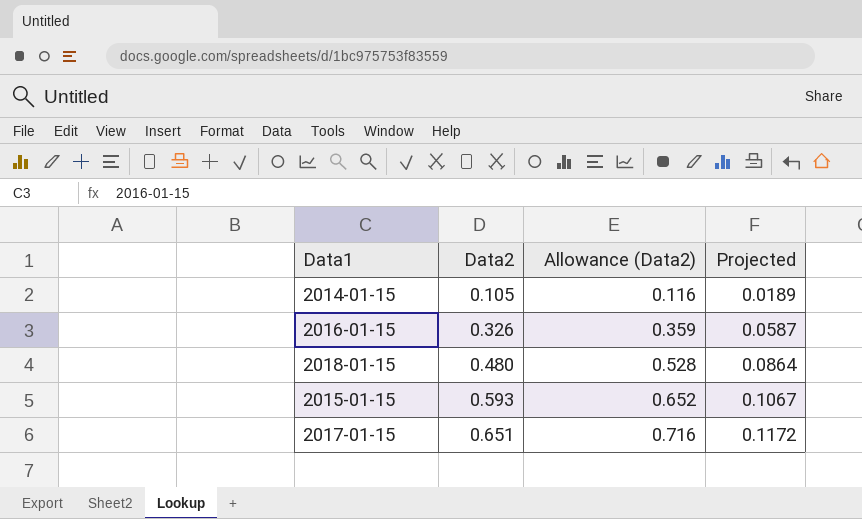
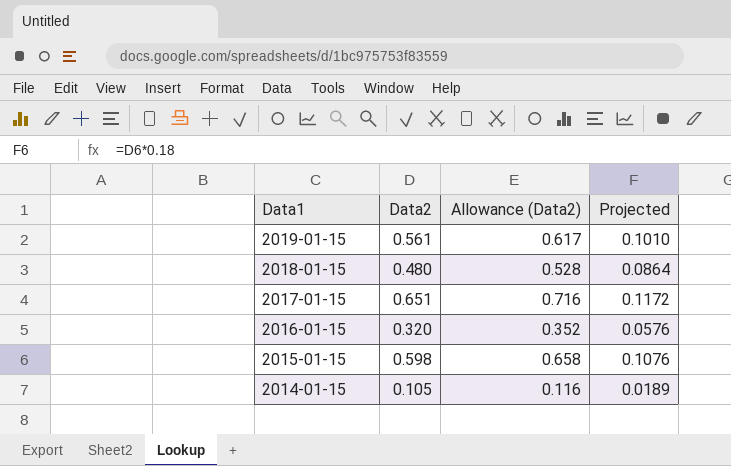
row order: Data2 ascending -> Data1 descending
row 2019-01-15: none -> 0.561 | 0.617 | 0.1010
2016-01-15 | Data2: 0.326 -> 0.320
2016-01-15 | Allowance (Data2): 0.359 -> 0.352
2016-01-15 | Projected: 0.0587 -> 0.0576
2015-01-15 | Data2: 0.593 -> 0.598
2015-01-15 | Allowance (Data2): 0.652 -> 0.658
2015-01-15 | Projected: 0.1067 -> 0.1076

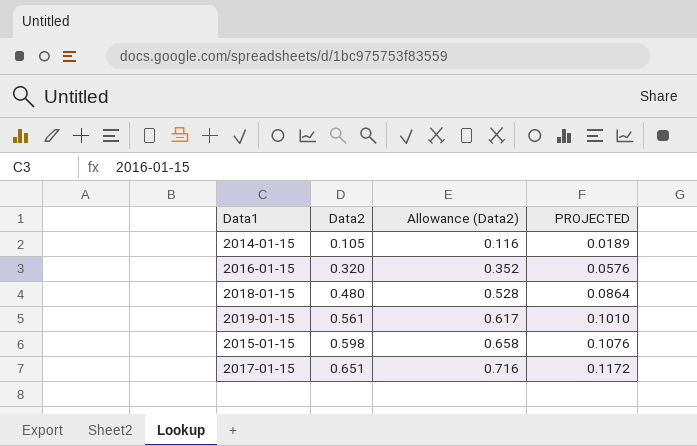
row order: Data1 descending -> Data2 ascending
column name: Projected -> PROJECTED

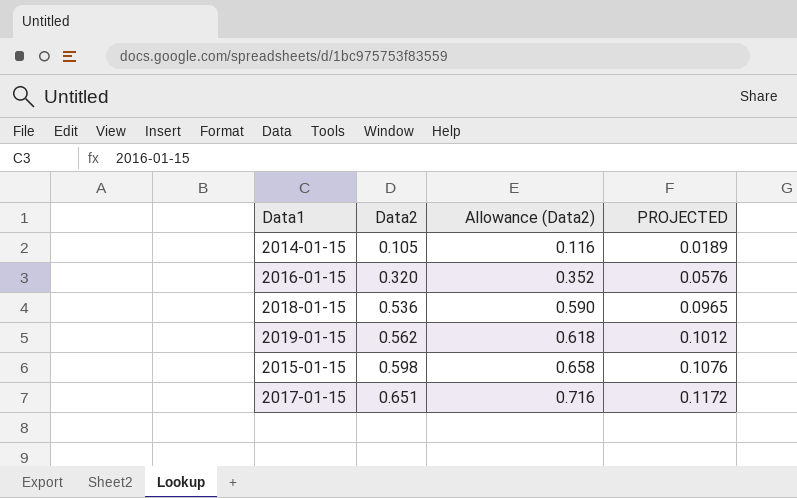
2018-01-15 | Data2: 0.480 -> 0.536
2018-01-15 | Allowance (Data2): 0.528 -> 0.590
2018-01-15 | PROJECTED: 0.0864 -> 0.0965
2019-01-15 | Data2: 0.561 -> 0.562
2019-01-15 | Allowance (Data2): 0.617 -> 0.618
2019-01-15 | PROJECTED: 0.1010 -> 0.1012

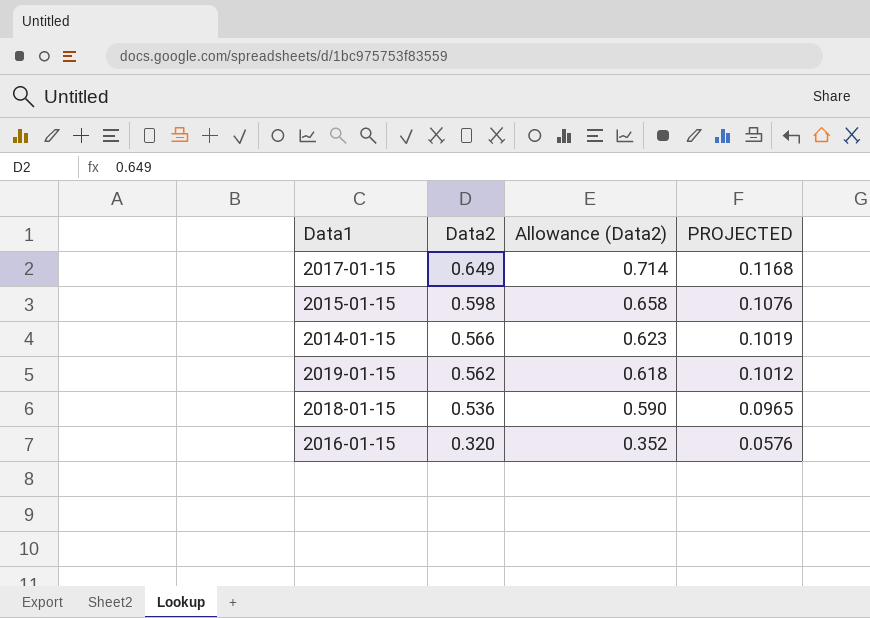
row order: Data2 ascending -> Data2 descending
2017-01-15 | Data2: 0.651 -> 0.649
2017-01-15 | Allowance (Data2): 0.716 -> 0.714
2017-01-15 | PROJECTED: 0.1172 -> 0.1168
2014-01-15 | Data2: 0.105 -> 0.566
2014-01-15 | Allowance (Data2): 0.116 -> 0.623
2014-01-15 | PROJECTED: 0.0189 -> 0.1019

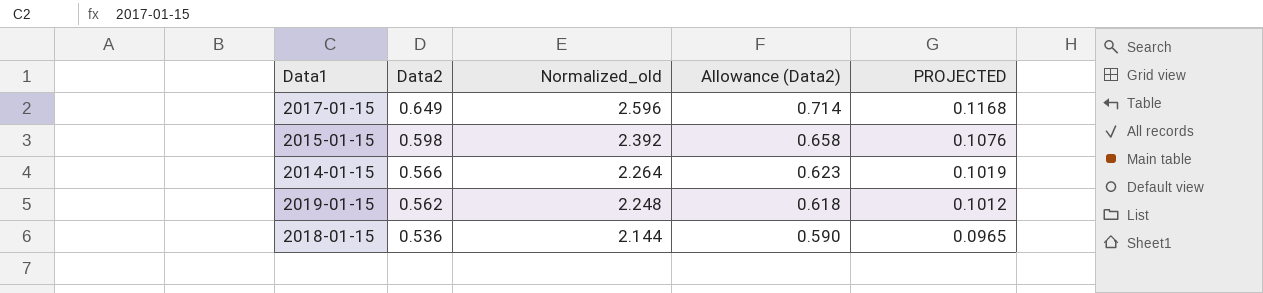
column Normalized_old | formula: none -> [Data2] * 4
row 2016-01-15: 0.320 | 0.352 | 0.0576 -> none

